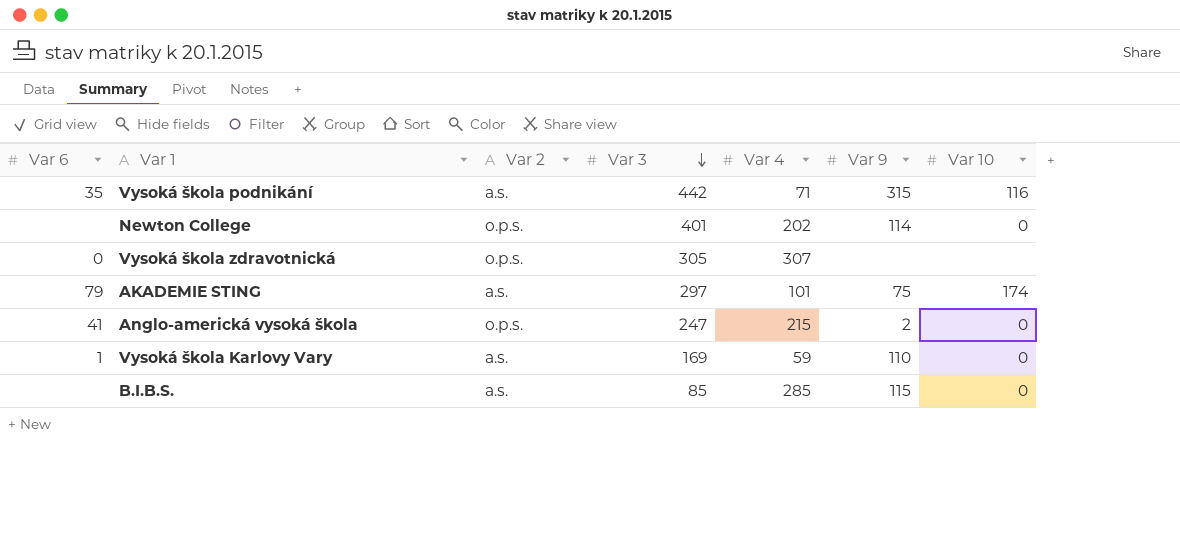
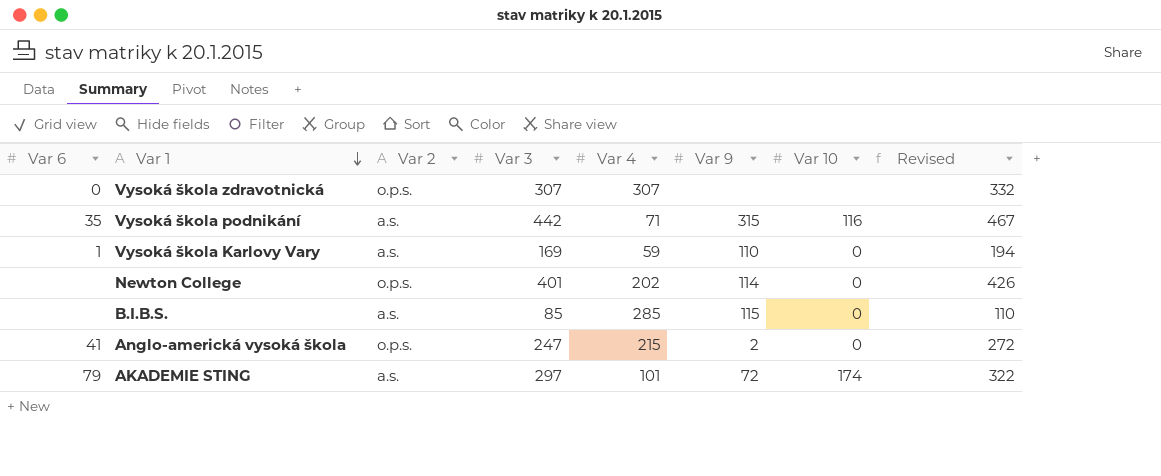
row order: Var 3 descending -> Var 1 descending
column Revised | formula: none -> [Var 3] + 25
Vysoká škola zdravotnická | Var 3: 305 -> 307
AKADEMIE STING | Var 9: 75 -> 72

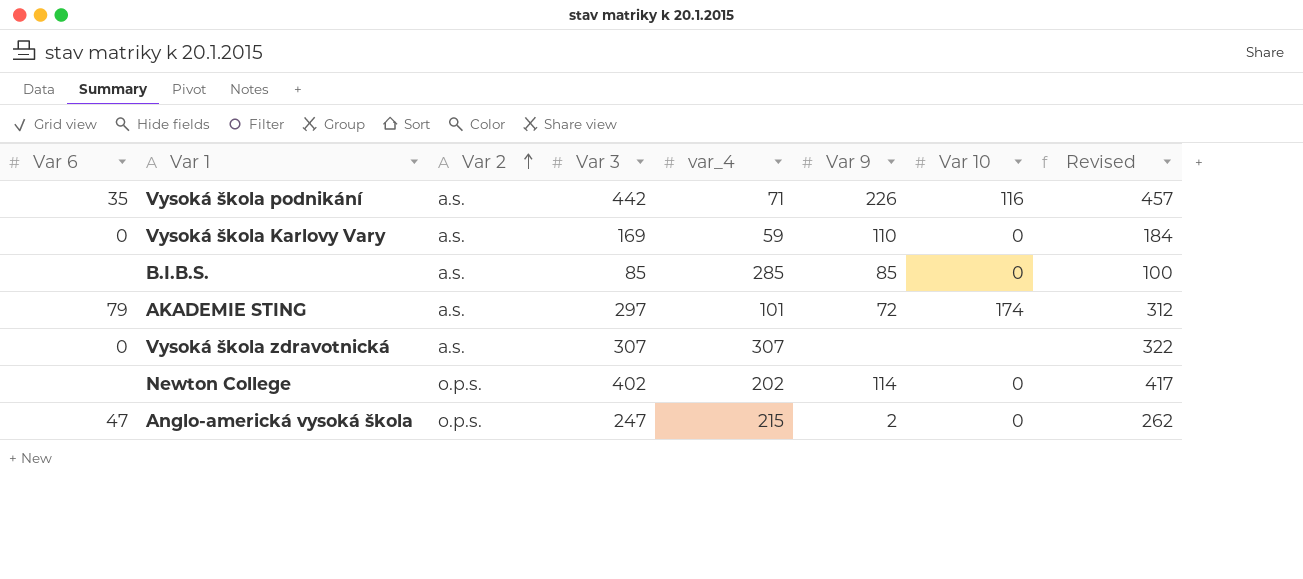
row order: Var 1 descending -> Var 2 ascending
column name: Var 4 -> var_4
column Revised | formula: [Var 3] + 25 -> [Var 3] + 15
Vysoká škola podnikání | Var 9: 315 -> 226
Vysoká škola Karlovy Vary | Var 6: 1 -> 0
B.I.B.S. | Var 9: 115 -> 85
Vysoká škola zdravotnická | Var 2: o.p.s. -> a.s.
Newton College | Var 3: 401 -> 402
Anglo-americká vysoká škola | Var 6: 41 -> 47

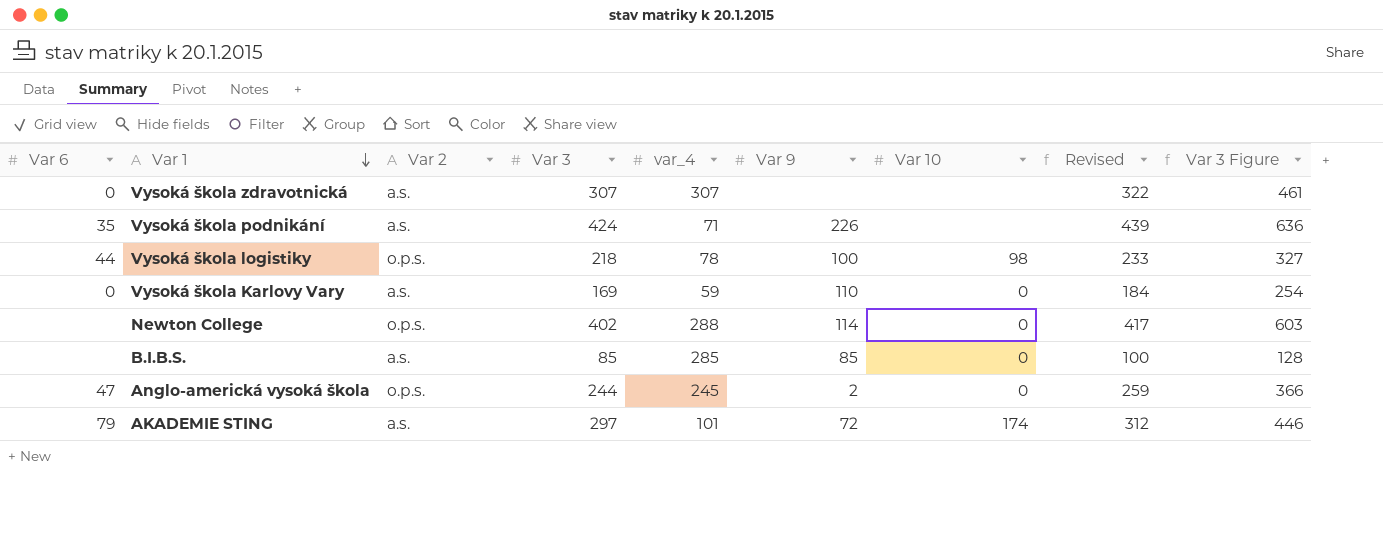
row order: Var 2 ascending -> Var 1 descending
column Var 3 Figure | formula: none -> [Var 3] * 1.5
Vysoká škola podnikání | Var 3: 442 -> 424
Vysoká škola podnikání | Var 10: 116 -> none
Vysoká škola podnikání | Revised: 457 -> 439
row Vysoká škola logistiky: none -> 44 | o.p.s. | 218 | 78 | 100 | 98 | 233 | 327
Newton College | var_4: 202 -> 288
Anglo-americká vysoká škola | Var 3: 247 -> 244
Anglo-americká vysoká škola | var_4: 215 -> 245
Anglo-americká vysoká škola | Revised: 262 -> 259

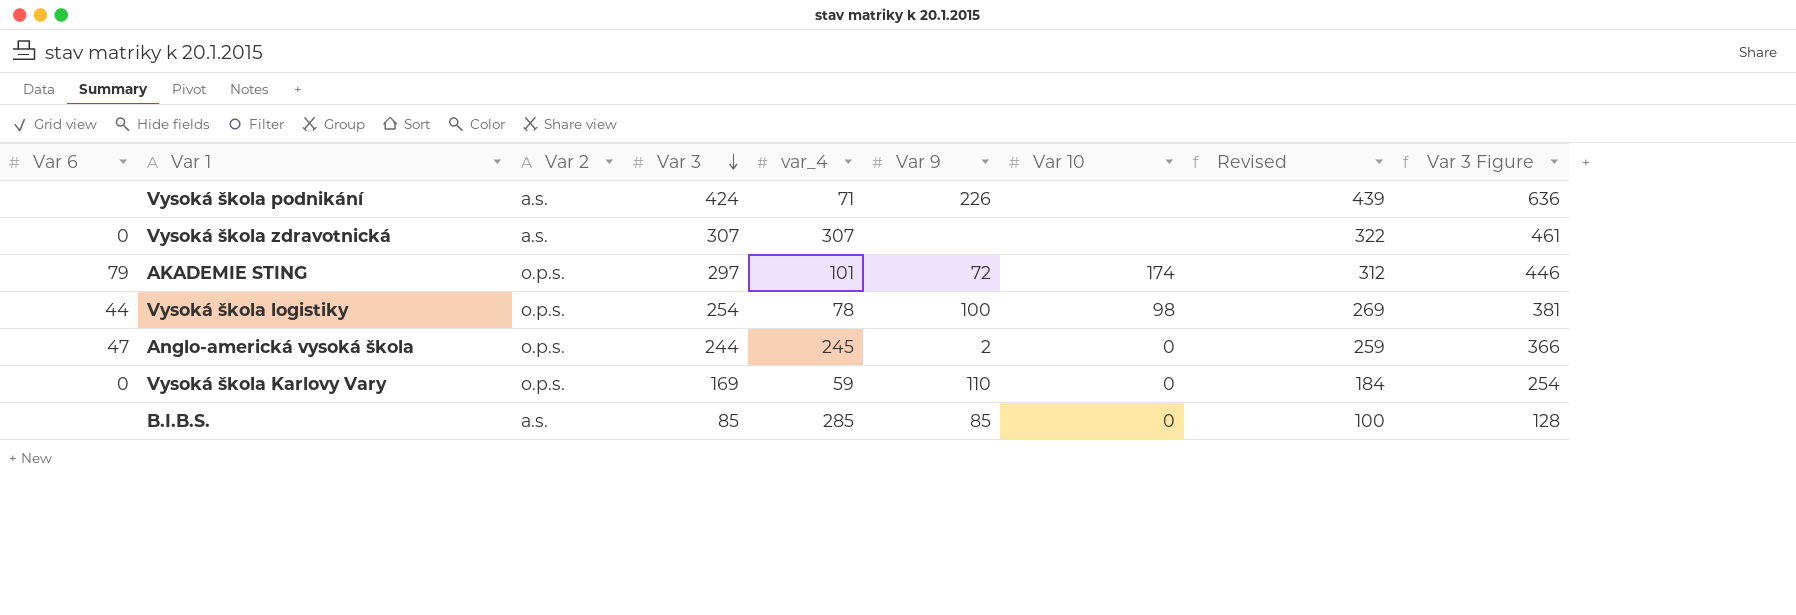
row order: Var 1 descending -> Var 3 descending
row Newton College: none | o.p.s. | 402 | 288 | 114 | 0 | 417 | 603 -> none
Vysoká škola podnikání | Var 6: 35 -> none
AKADEMIE STING | Var 2: a.s. -> o.p.s.
Vysoká škola logistiky | Var 3: 218 -> 254
Vysoká škola logistiky | Revised: 233 -> 269
Vysoká škola logistiky | Var 3 Figure: 327 -> 381
Vysoká škola Karlovy Vary | Var 2: a.s. -> o.p.s.

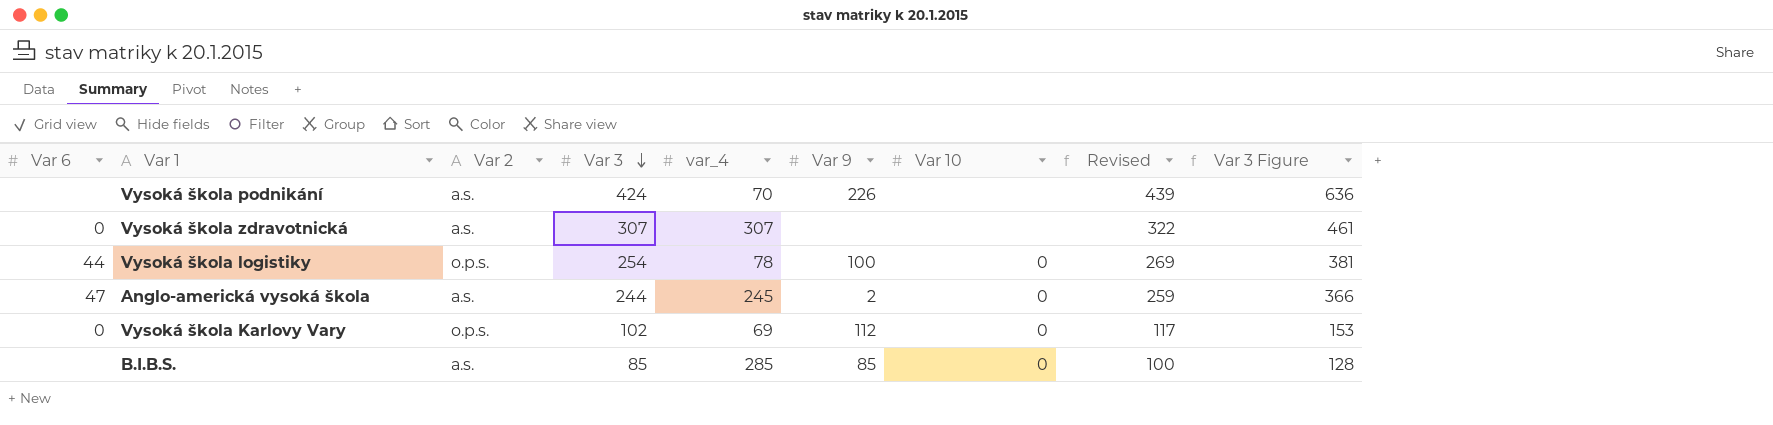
row AKADEMIE STING: 79 | o.p.s. | 297 | 101 | 72 | 174 | 312 | 446 -> none
Vysoká škola podnikání | var_4: 71 -> 70
Vysoká škola logistiky | Var 10: 98 -> 0
Anglo-americká vysoká škola | Var 2: o.p.s. -> a.s.
Vysoká škola Karlovy Vary | Var 3: 169 -> 102
Vysoká škola Karlovy Vary | var_4: 59 -> 69
Vysoká škola Karlovy Vary | Var 9: 110 -> 112
Vysoká škola Karlovy Vary | Revised: 184 -> 117
Vysoká škola Karlovy Vary | Var 3 Figure: 254 -> 153

